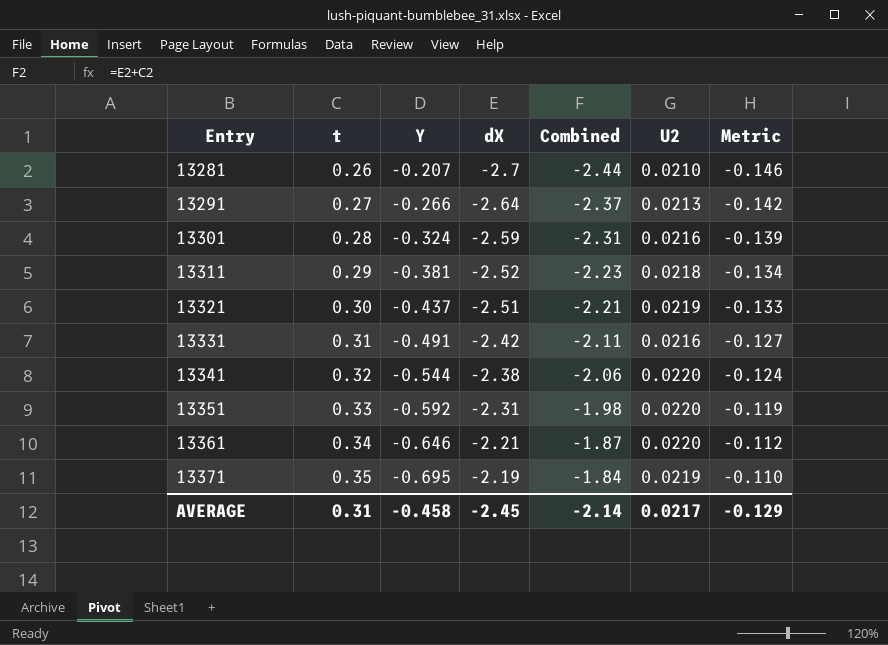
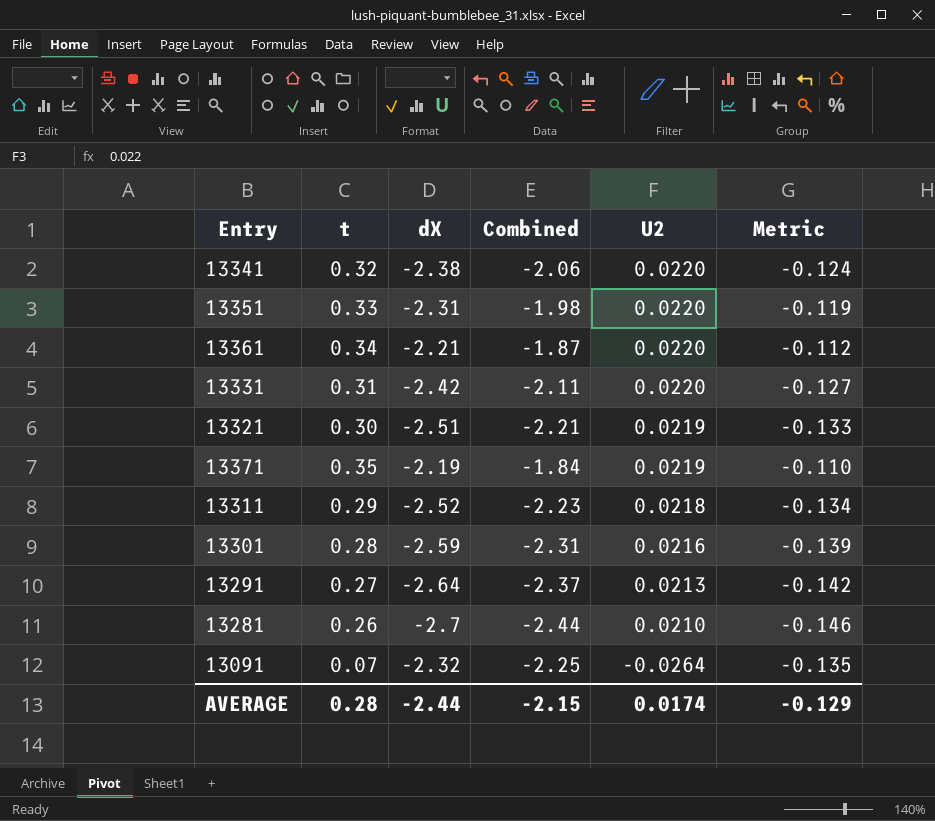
row order: Entry ascending -> U2 descending
column Y | position: 3 -> none
13331 | U2: 0.0216 -> 0.0220
row 13091: none -> 0.07 | -2.32 | -2.25 | -0.0264 | -0.135
AVERAGE | t: 0.31 -> 0.28
AVERAGE | dX: -2.45 -> -2.44
AVERAGE | Combined: -2.14 -> -2.15
AVERAGE | U2: 0.0217 -> 0.0174

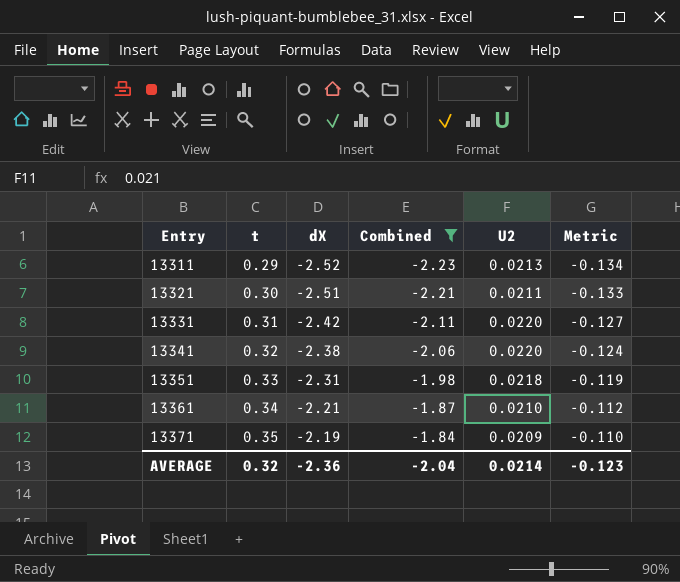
filter: none -> Combined >= -2.23
row order: U2 descending -> Entry ascending
13311 | U2: 0.0218 -> 0.0213
13321 | U2: 0.0219 -> 0.0211
13351 | U2: 0.0220 -> 0.0218
13361 | U2: 0.0220 -> 0.0210
13371 | U2: 0.0219 -> 0.0209
AVERAGE | t: 0.28 -> 0.32
AVERAGE | dX: -2.44 -> -2.36
AVERAGE | Combined: -2.15 -> -2.04
AVERAGE | U2: 0.0174 -> 0.0214
AVERAGE | Metric: -0.129 -> -0.123

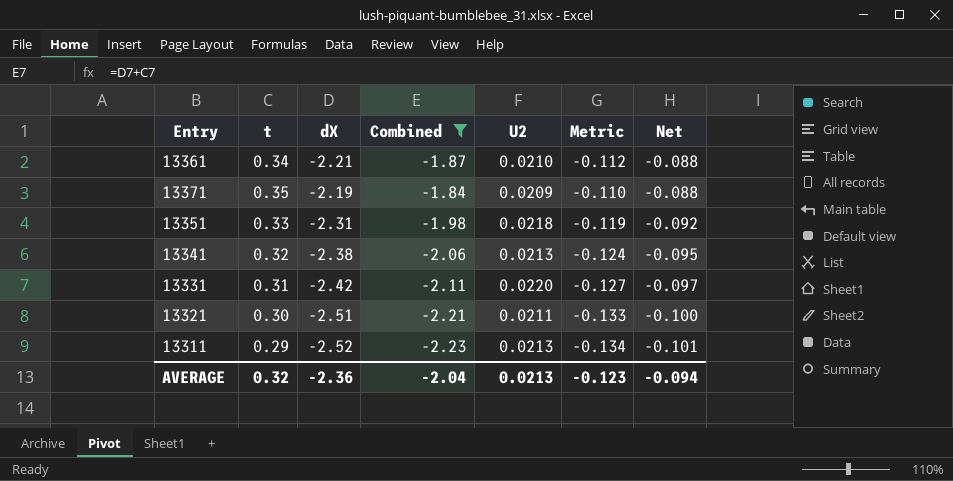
row order: Entry ascending -> Net descending
column Net | formula: none -> [dX] * 0.04
13341 | U2: 0.0220 -> 0.0213
AVERAGE | U2: 0.0214 -> 0.0213

